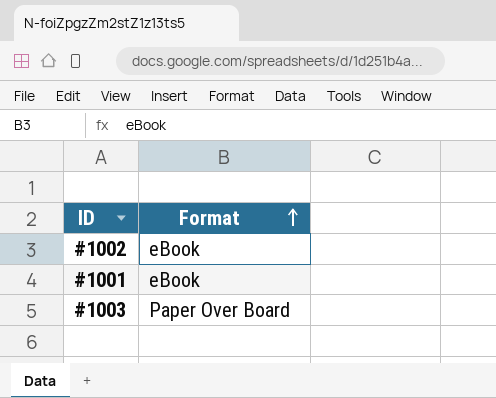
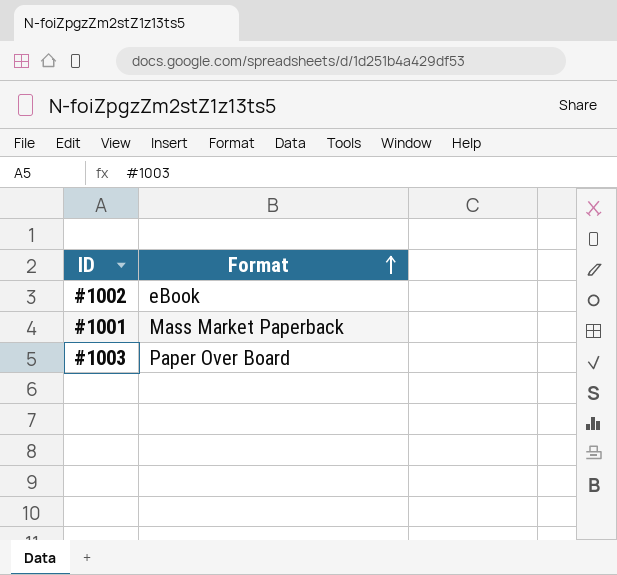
#1001 | Format: eBook -> Mass Market Paperback

